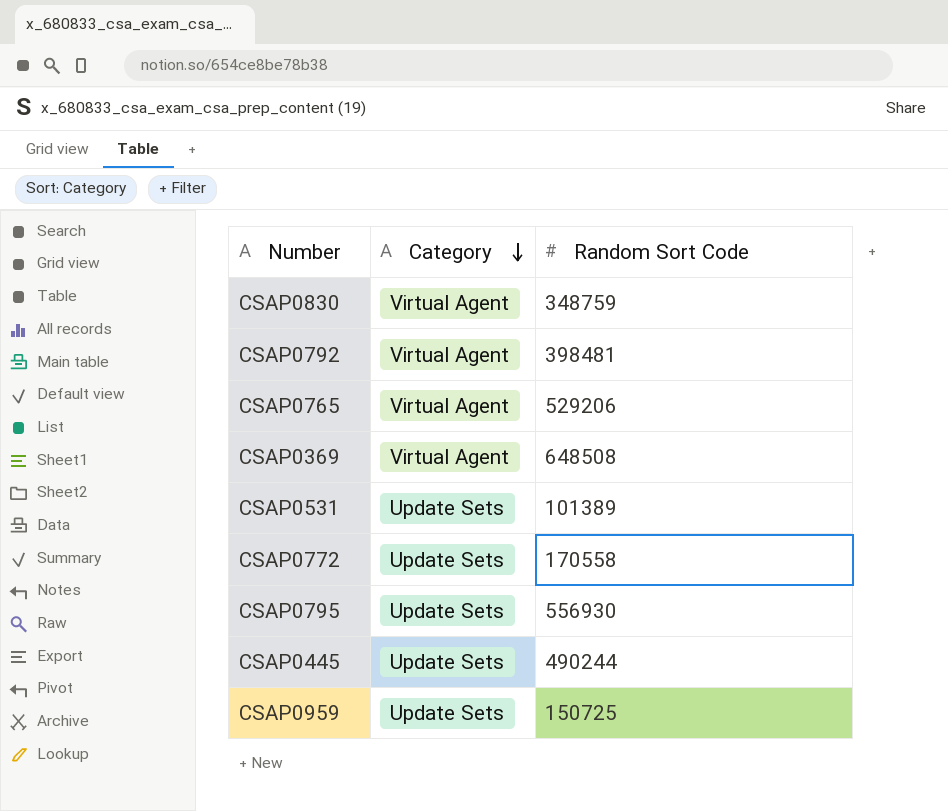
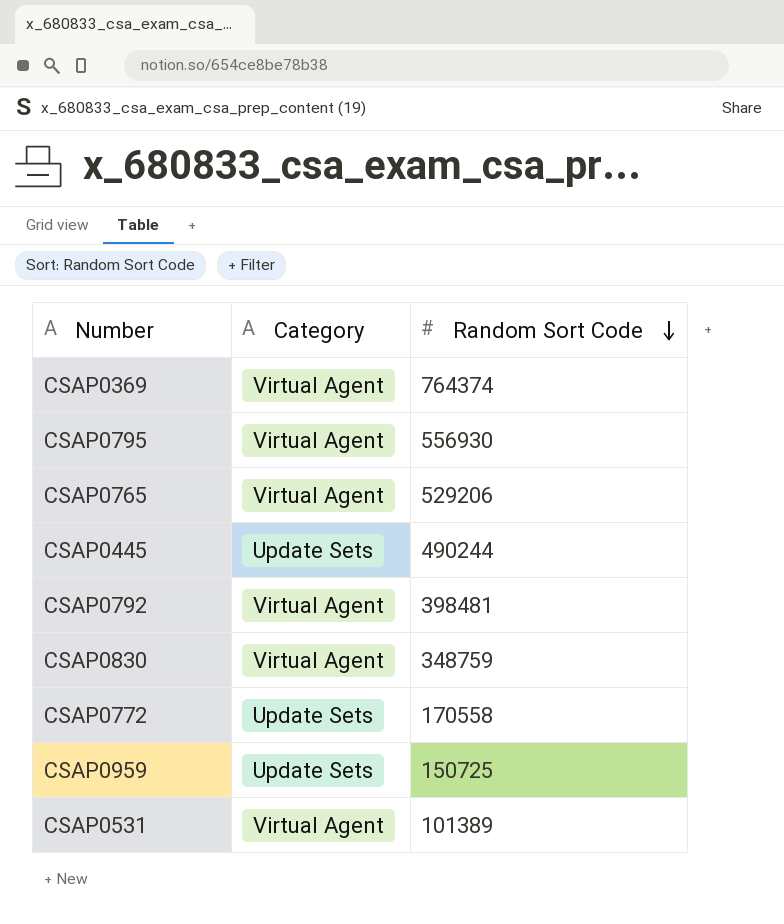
row order: Category descending -> Random Sort Code descending
CSAP0369 | Random Sort Code: 648508 -> 764374
CSAP0795 | Category: Update Sets -> Virtual Agent
CSAP0531 | Category: Update Sets -> Virtual Agent

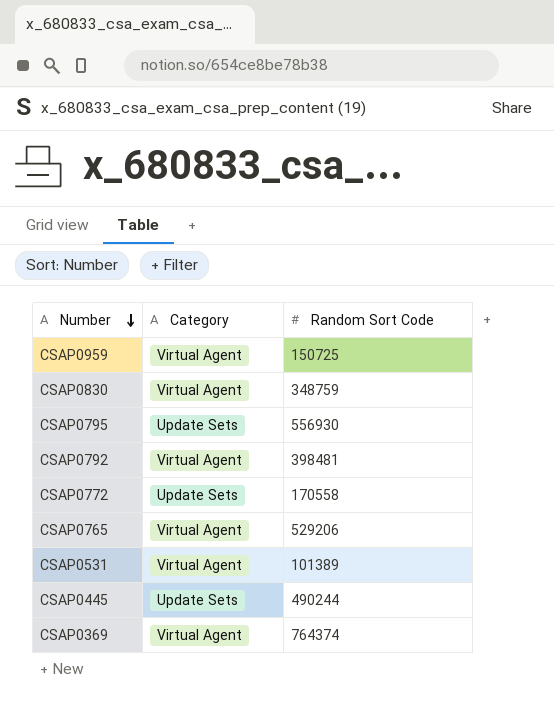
row order: Random Sort Code descending -> Number descending
CSAP0959 | Category: Update Sets -> Virtual Agent
CSAP0795 | Category: Virtual Agent -> Update Sets

